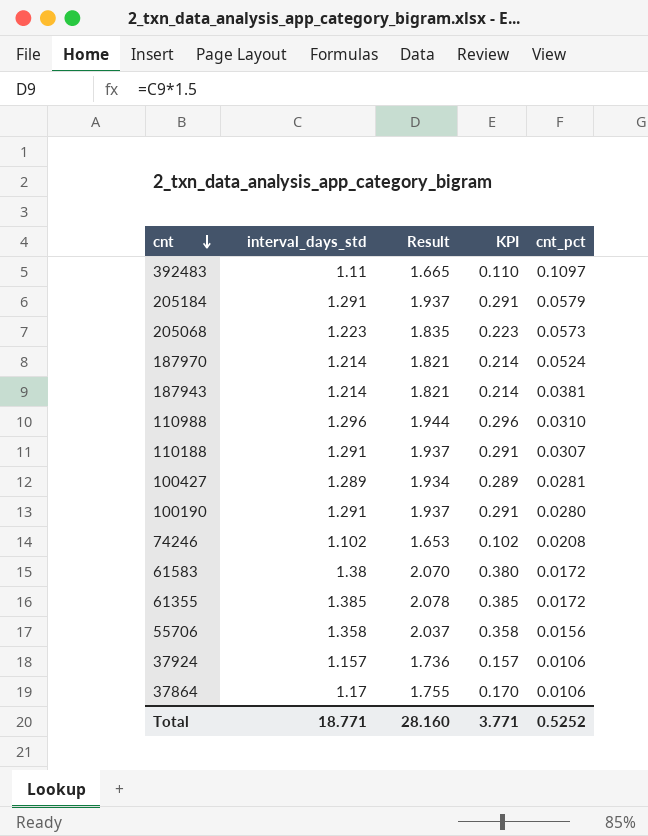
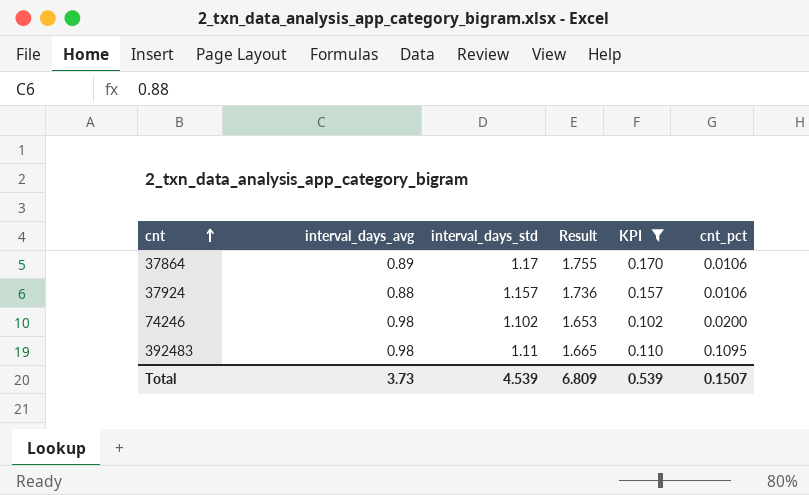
filter: none -> KPI <= 0.170
row order: cnt descending -> cnt ascending
column interval_days_avg | position: none -> 2
74246 | cnt_pct: 0.0208 -> 0.0200
392483 | cnt_pct: 0.1097 -> 0.1095
Total | interval_days_std: 18.771 -> 4.539
Total | Result: 28.160 -> 6.809
Total | KPI: 3.771 -> 0.539
Total | cnt_pct: 0.5252 -> 0.1507

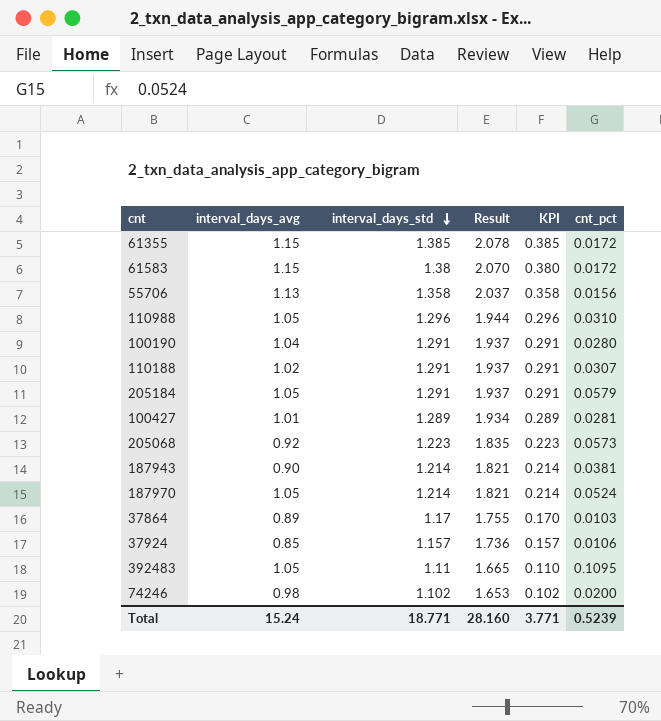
filter: KPI <= 0.170 -> none
row order: cnt ascending -> interval_days_std descending
37864 | cnt_pct: 0.0106 -> 0.0103
37924 | interval_days_avg: 0.88 -> 0.85
392483 | interval_days_avg: 0.98 -> 1.05
Total | interval_days_avg: 3.73 -> 15.24
Total | interval_days_std: 4.539 -> 18.771
Total | Result: 6.809 -> 28.160
Total | KPI: 0.539 -> 3.771
Total | cnt_pct: 0.1507 -> 0.5239

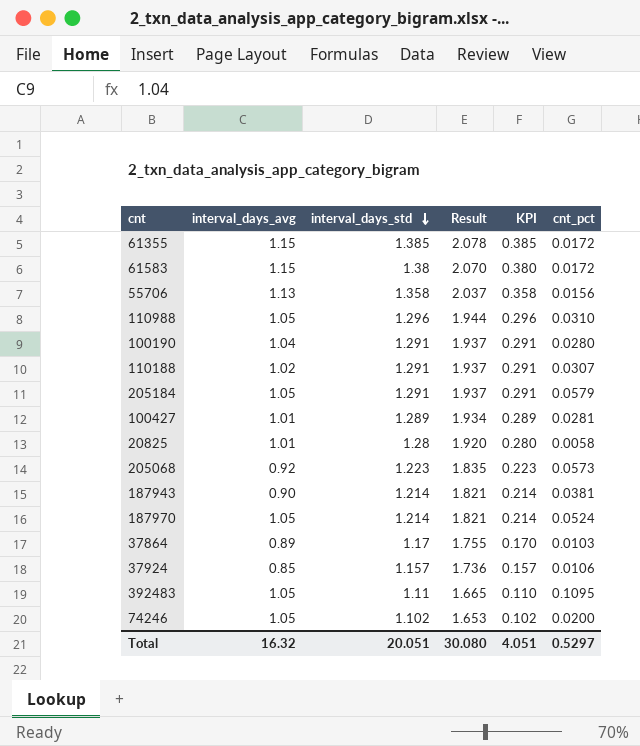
row 20825: none -> 1.01 | 1.28 | 1.920 | 0.280 | 0.0058
74246 | interval_days_avg: 0.98 -> 1.05
Total | interval_days_avg: 15.24 -> 16.32
Total | interval_days_std: 18.771 -> 20.051
Total | Result: 28.160 -> 30.080
Total | KPI: 3.771 -> 4.051
Total | cnt_pct: 0.5239 -> 0.5297

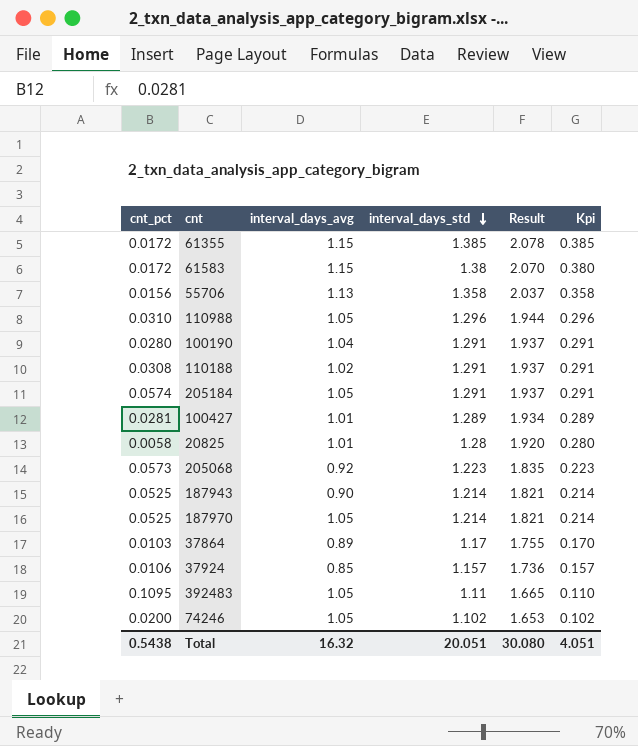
column cnt_pct | position: 6 -> 1
column name: KPI -> Kpi
110188 | cnt_pct: 0.0307 -> 0.0308
205184 | cnt_pct: 0.0579 -> 0.0574
187943 | cnt_pct: 0.0381 -> 0.0525
187970 | cnt_pct: 0.0524 -> 0.0525
Total | cnt_pct: 0.5297 -> 0.5438

